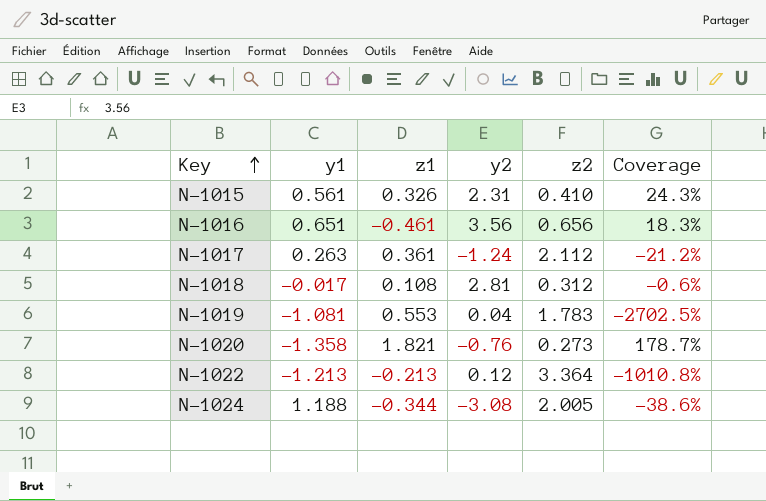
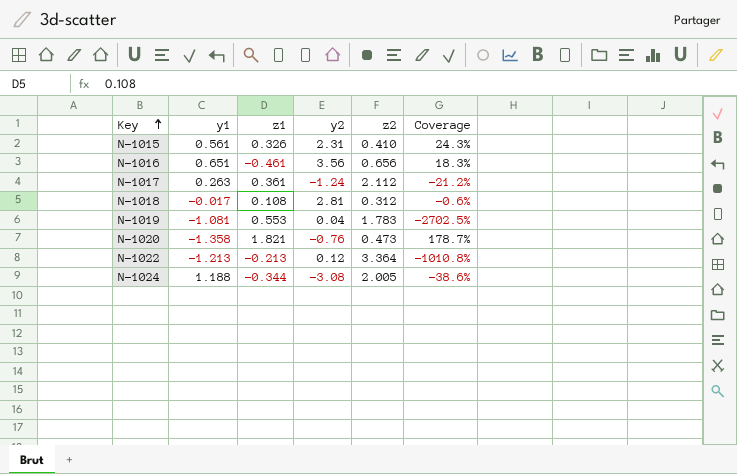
N-1020 | z2: 0.273 -> 0.473

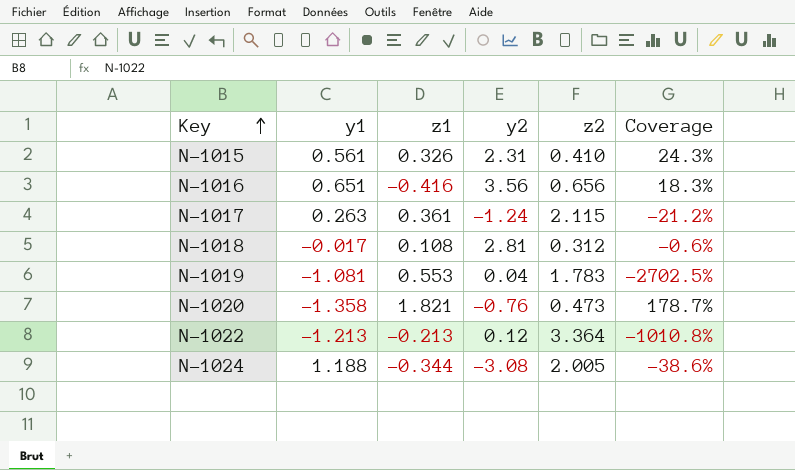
N-1016 | z1: -0.461 -> -0.416
N-1017 | z2: 2.112 -> 2.115

